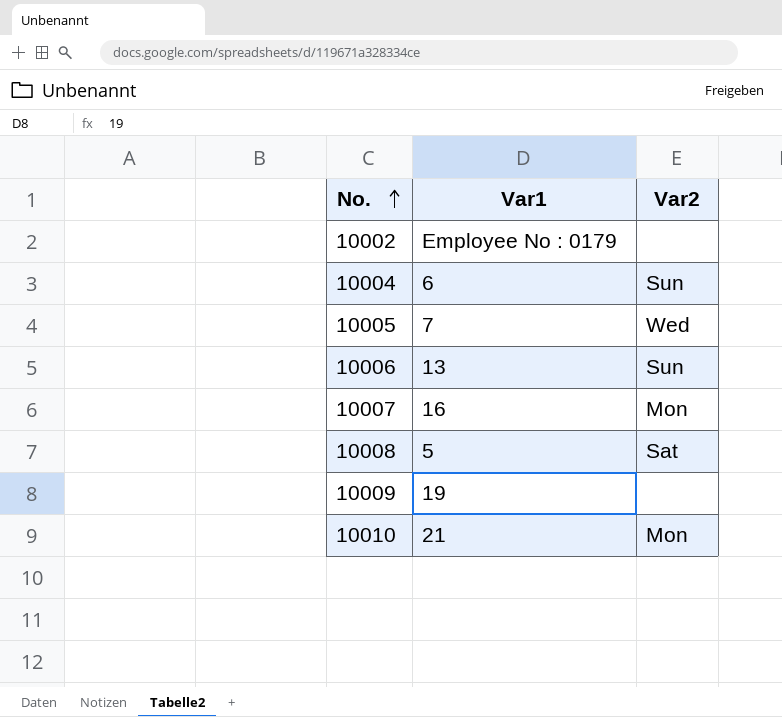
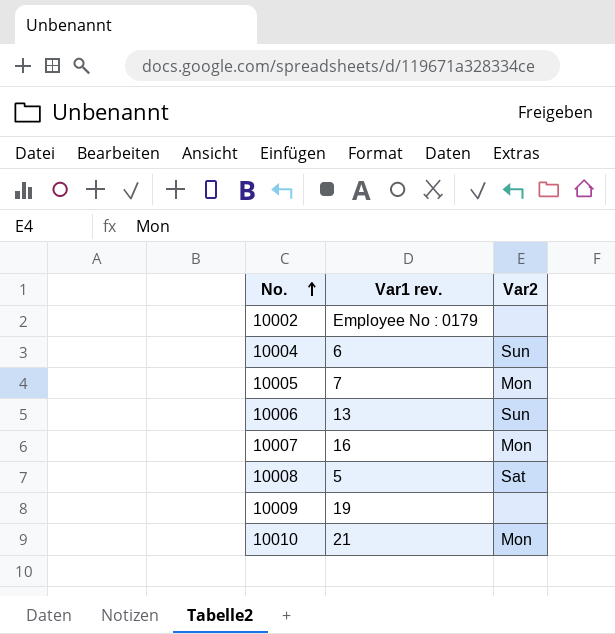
column name: Var1 -> Var1 rev.
10005 | Var2: Wed -> Mon

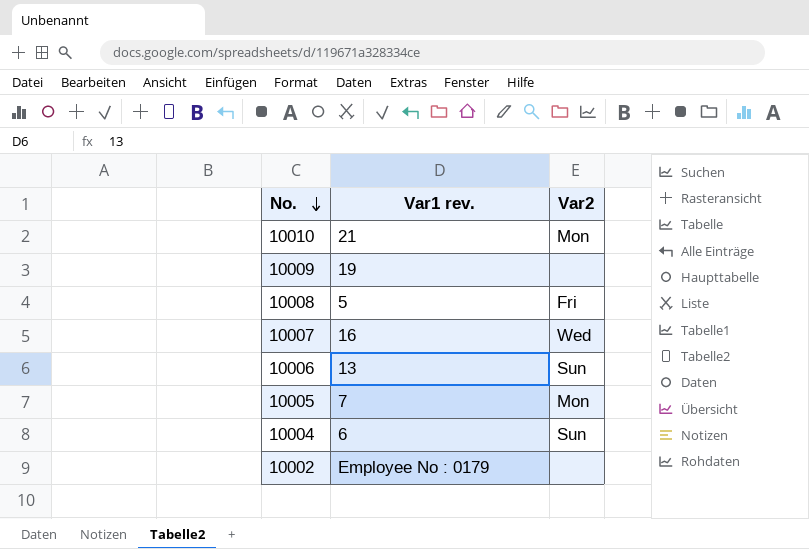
row order: No. ascending -> No. descending
10008 | Var2: Sat -> Fri
10007 | Var2: Mon -> Wed

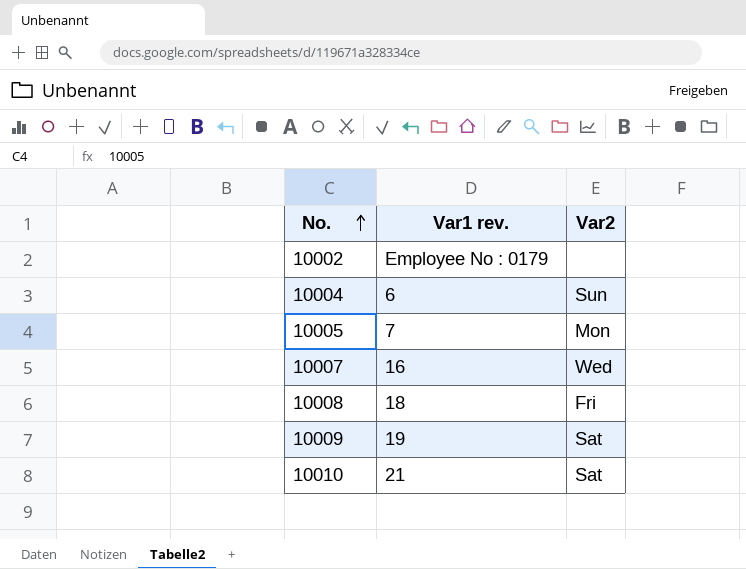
row order: No. descending -> No. ascending
row 10006: 13 | Sun -> none
10008 | Var1 rev.: 5 -> 18
10009 | Var2: none -> Sat
10010 | Var2: Mon -> Sat

